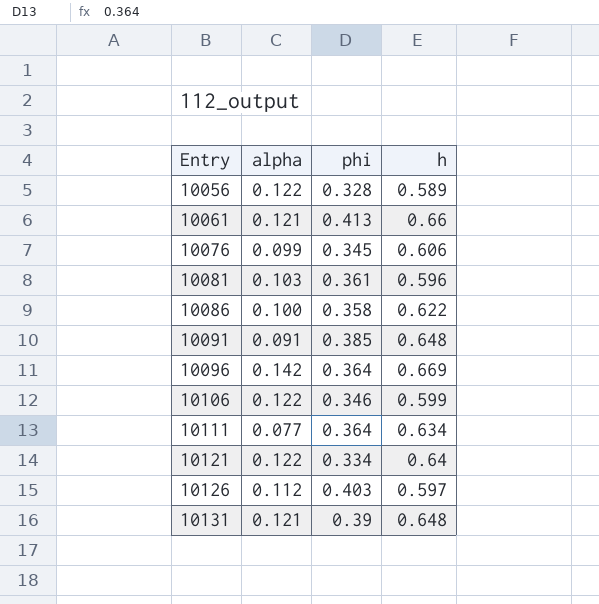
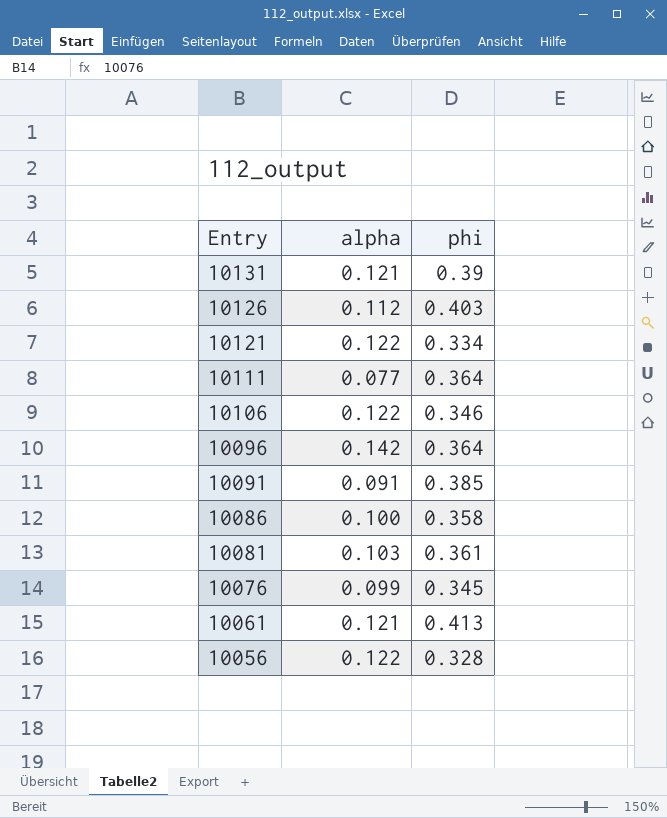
row order: Entry ascending -> Entry descending
column h | position: 4 -> none

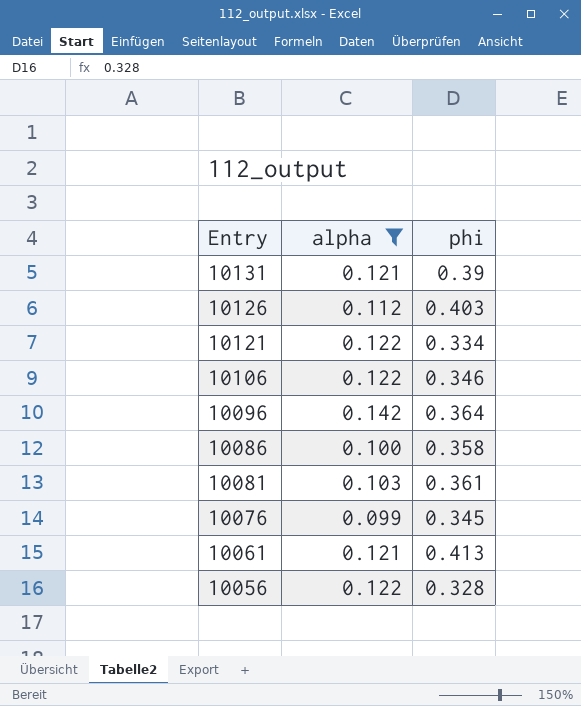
filter: none -> alpha >= 0.099

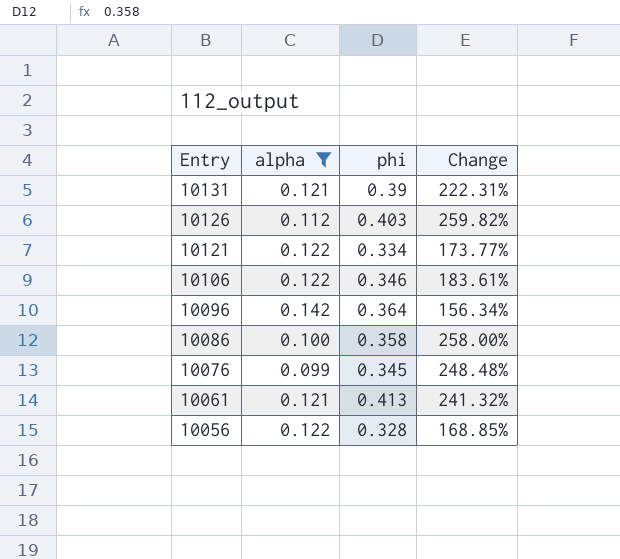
column Change | formula: none -> ([phi] - [alpha]) / [alpha]
row 10081: 0.103 | 0.361 -> none

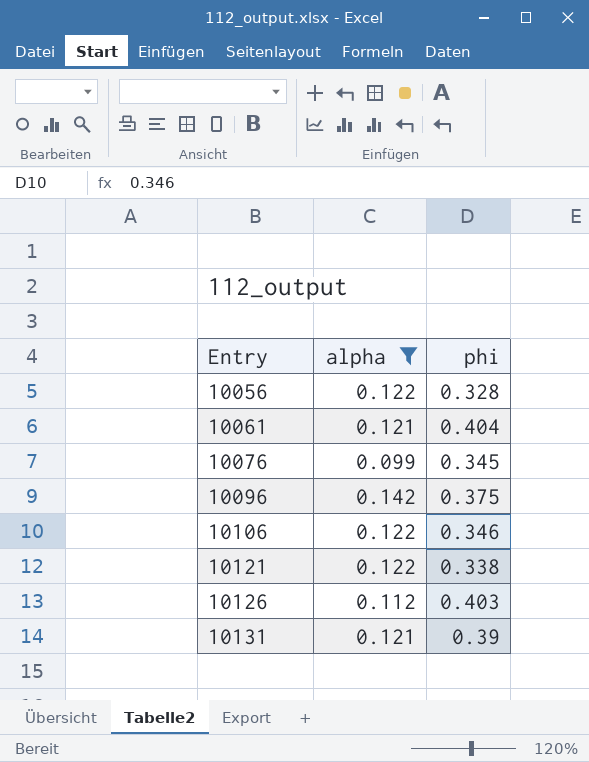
row order: Entry descending -> Entry ascending
column Change | formula: ([phi] - [alpha]) / [alpha] -> none
row 10086: 0.100 | 0.358 | 258.00% -> none
10061 | phi: 0.413 -> 0.404
10096 | phi: 0.364 -> 0.375
10121 | phi: 0.334 -> 0.338

